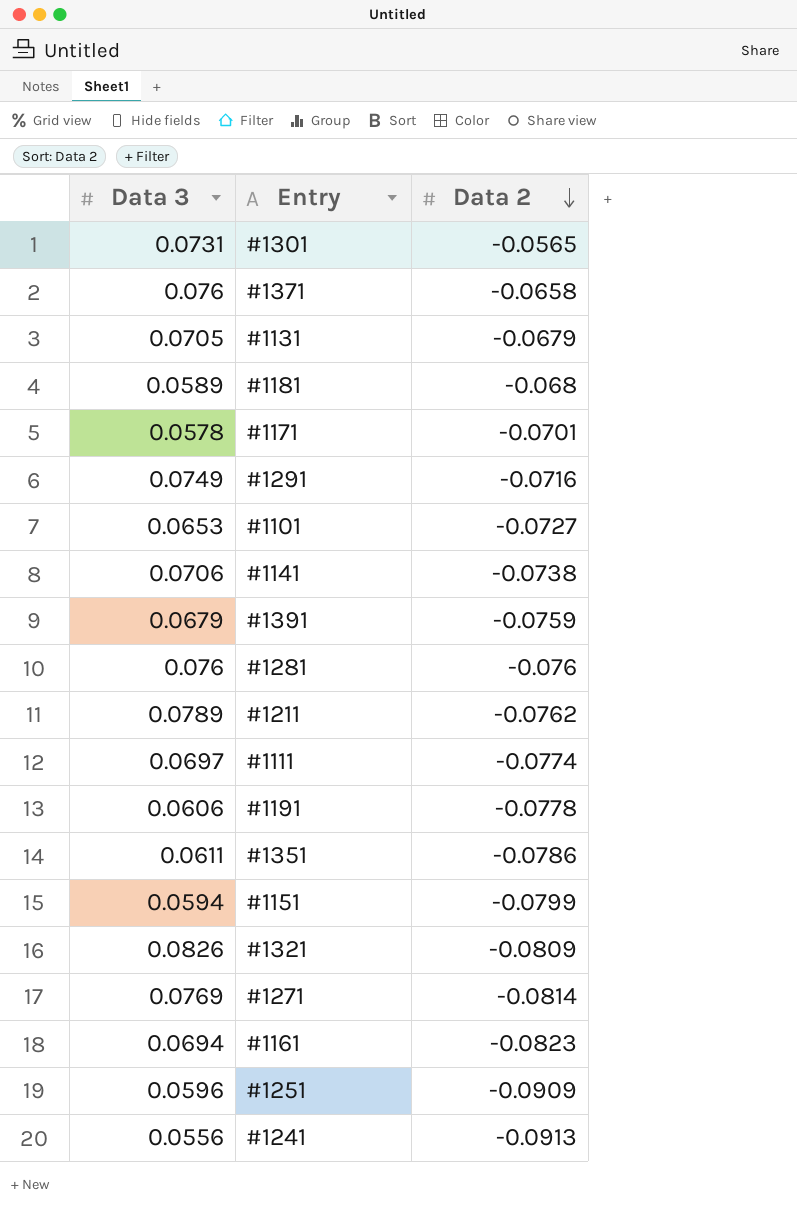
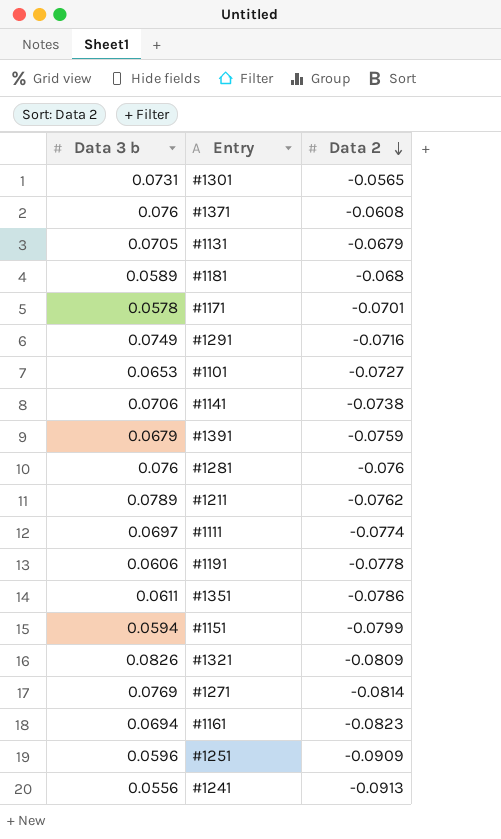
column name: Data 3 -> Data 3 b
#1371 | Data 2: -0.0658 -> -0.0608

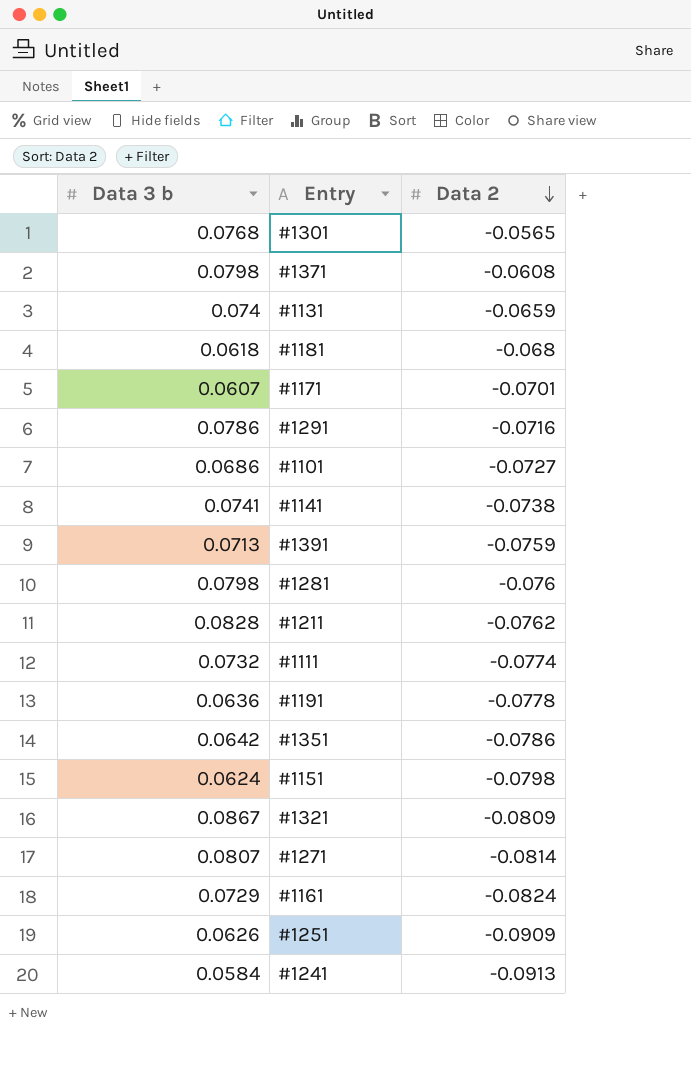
#1301 | Data 3 b: 0.0731 -> 0.0768
#1371 | Data 3 b: 0.076 -> 0.0798
#1131 | Data 3 b: 0.0705 -> 0.074
#1131 | Data 2: -0.0679 -> -0.0659
#1181 | Data 3 b: 0.0589 -> 0.0618
#1171 | Data 3 b: 0.0578 -> 0.0607
#1291 | Data 3 b: 0.0749 -> 0.0786
#1101 | Data 3 b: 0.0653 -> 0.0686
#1141 | Data 3 b: 0.0706 -> 0.0741
#1391 | Data 3 b: 0.0679 -> 0.0713
#1281 | Data 3 b: 0.076 -> 0.0798
#1211 | Data 3 b: 0.0789 -> 0.0828
#1111 | Data 3 b: 0.0697 -> 0.0732
#1191 | Data 3 b: 0.0606 -> 0.0636
#1351 | Data 3 b: 0.0611 -> 0.0642
#1151 | Data 3 b: 0.0594 -> 0.0624
#1151 | Data 2: -0.0799 -> -0.0798
#1321 | Data 3 b: 0.0826 -> 0.0867
#1271 | Data 3 b: 0.0769 -> 0.0807
#1161 | Data 3 b: 0.0694 -> 0.0729
#1161 | Data 2: -0.0823 -> -0.0824
#1251 | Data 3 b: 0.0596 -> 0.0626
#1241 | Data 3 b: 0.0556 -> 0.0584

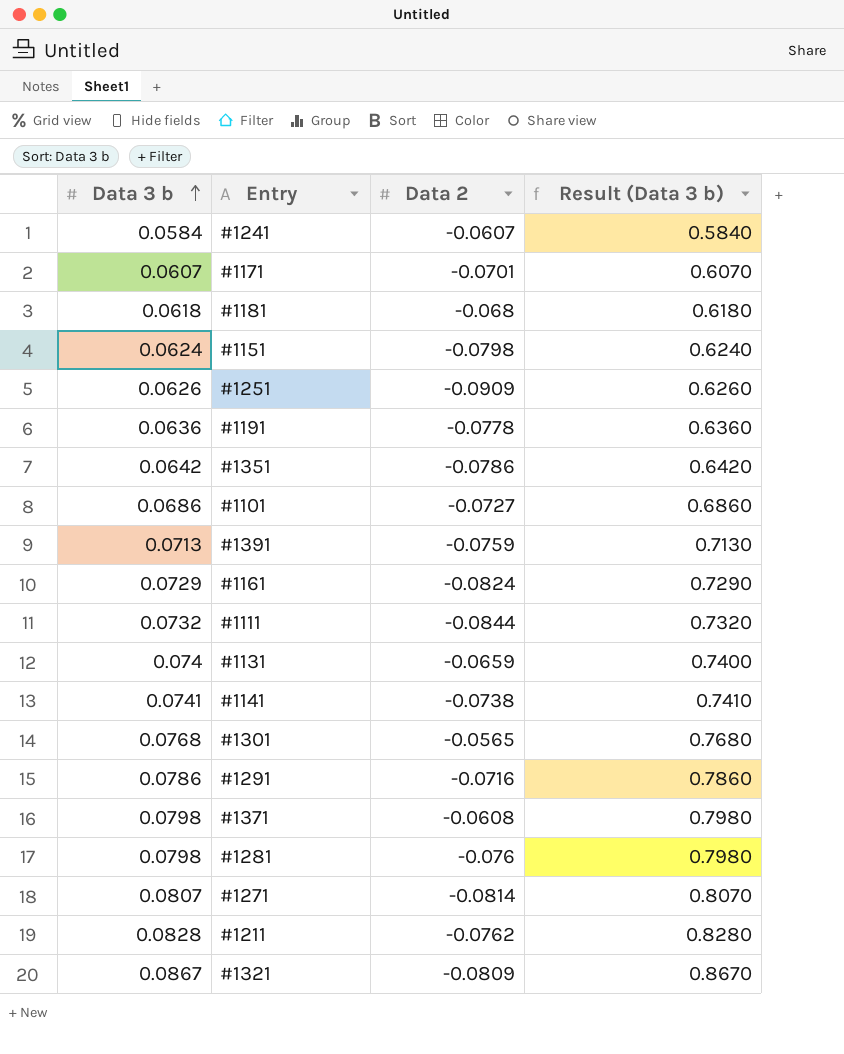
row order: Data 2 descending -> Data 3 b ascending
column Result (Data 3 b) | formula: none -> [Data 3 b] * 10
#1241 | Data 2: -0.0913 -> -0.0607
#1111 | Data 2: -0.0774 -> -0.0844

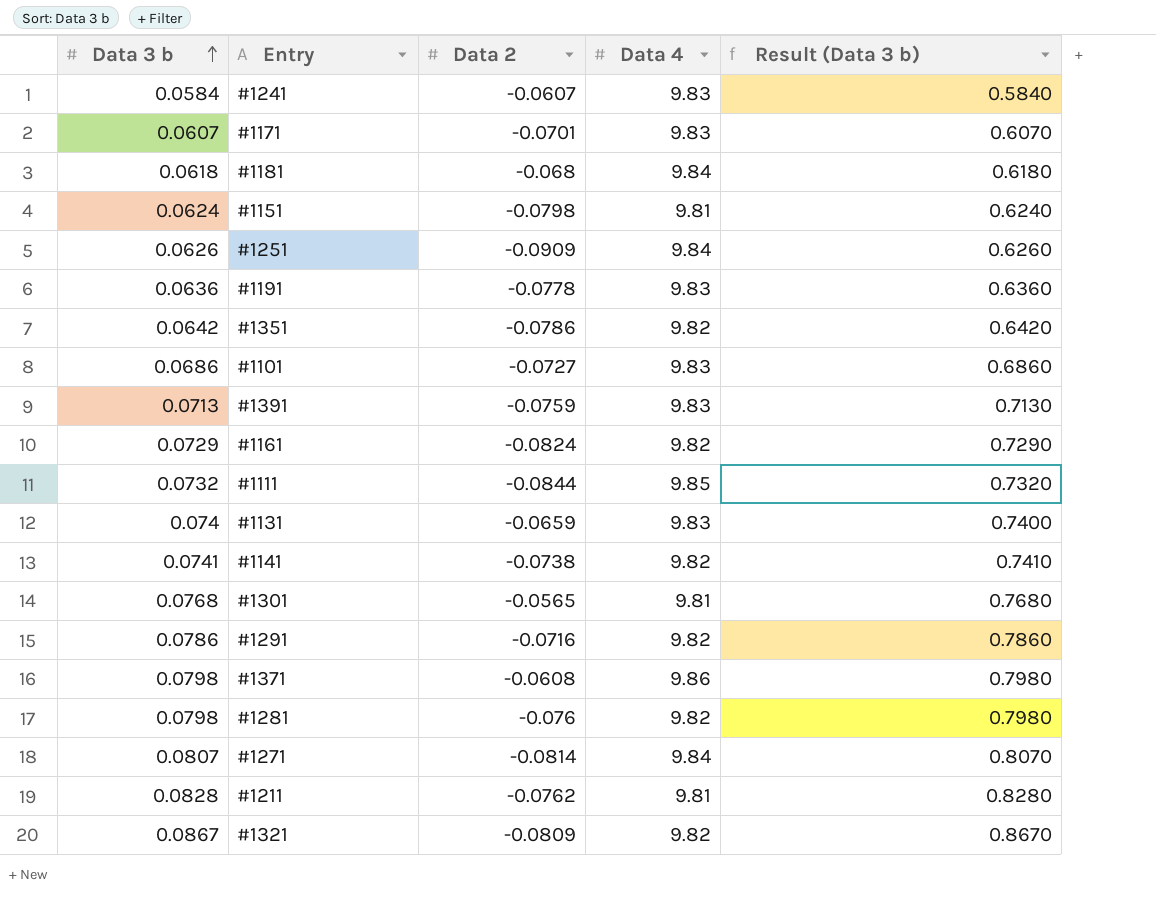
column Data 4 | position: none -> 4

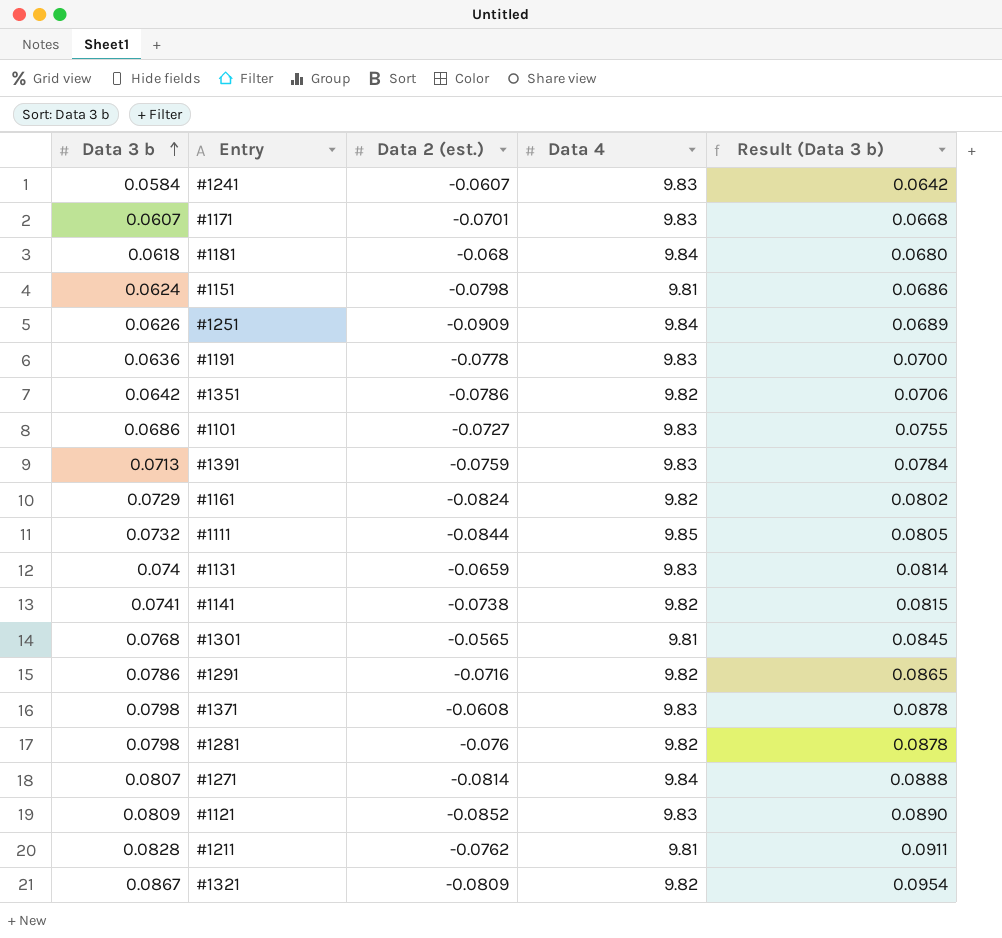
column name: Data 2 -> Data 2 (est.)
column Result (Data 3 b) | formula: [Data 3 b] * 10 -> [Data 3 b] * 1.1
#1371 | Data 4: 9.86 -> 9.83
row #1121: none -> 0.0809 | -0.0852 | 9.83 | 0.0890

